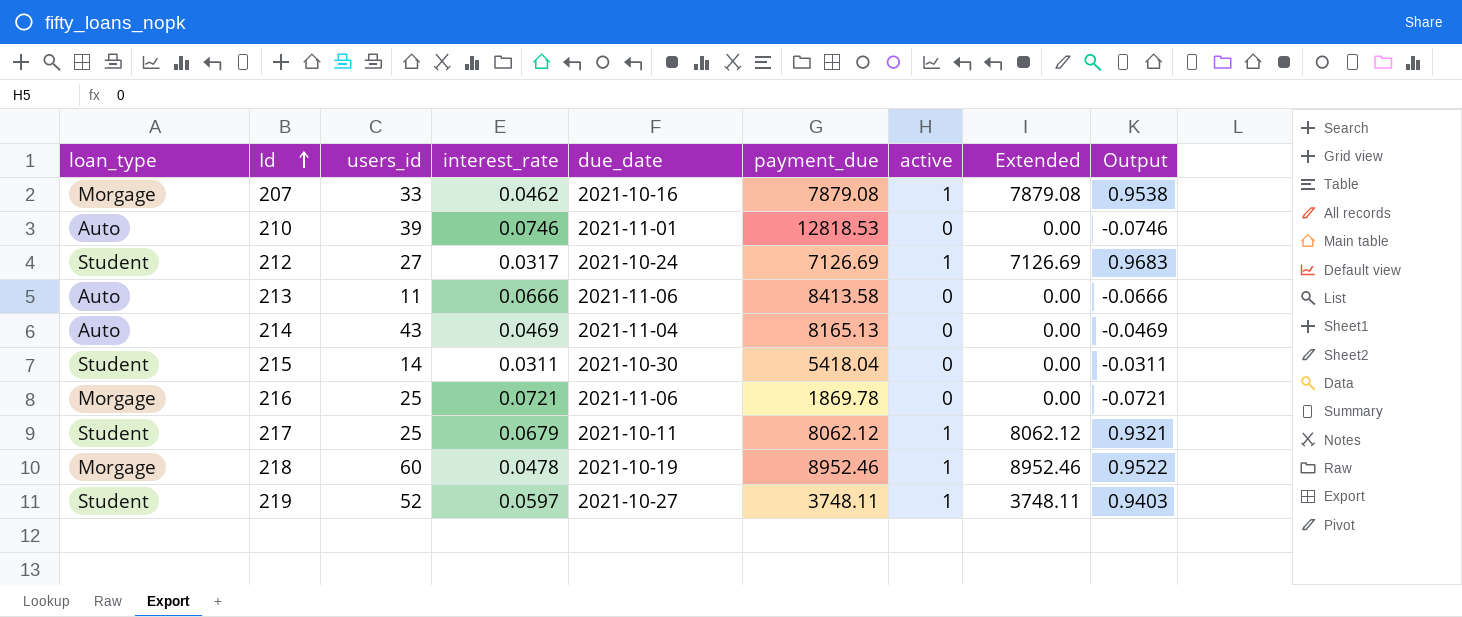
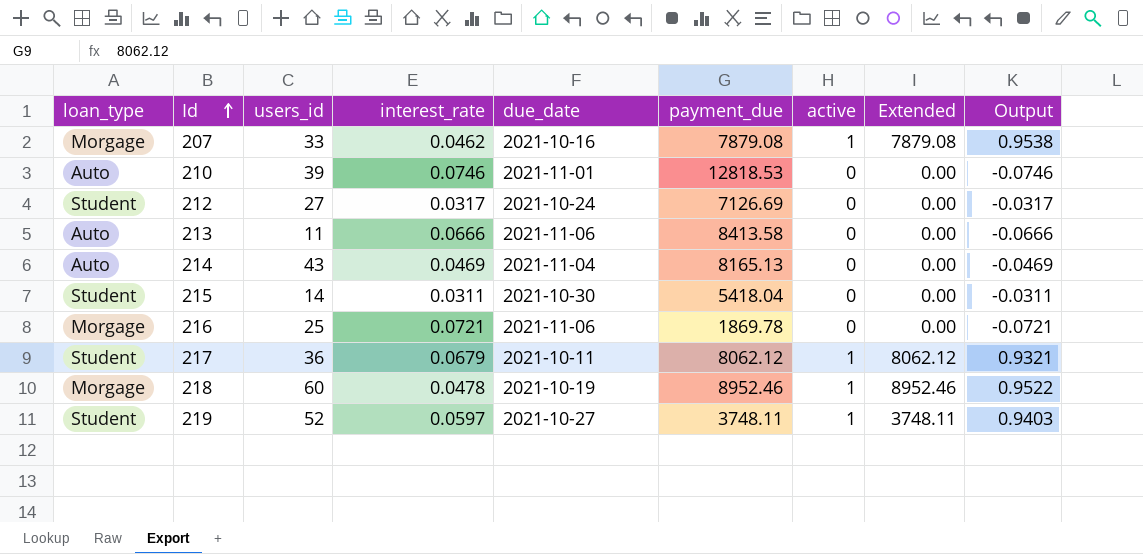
212 | active: 1 -> 0
212 | Extended: 7126.69 -> 0.00
212 | Output: 0.9683 -> -0.0317
217 | users_id: 25 -> 36

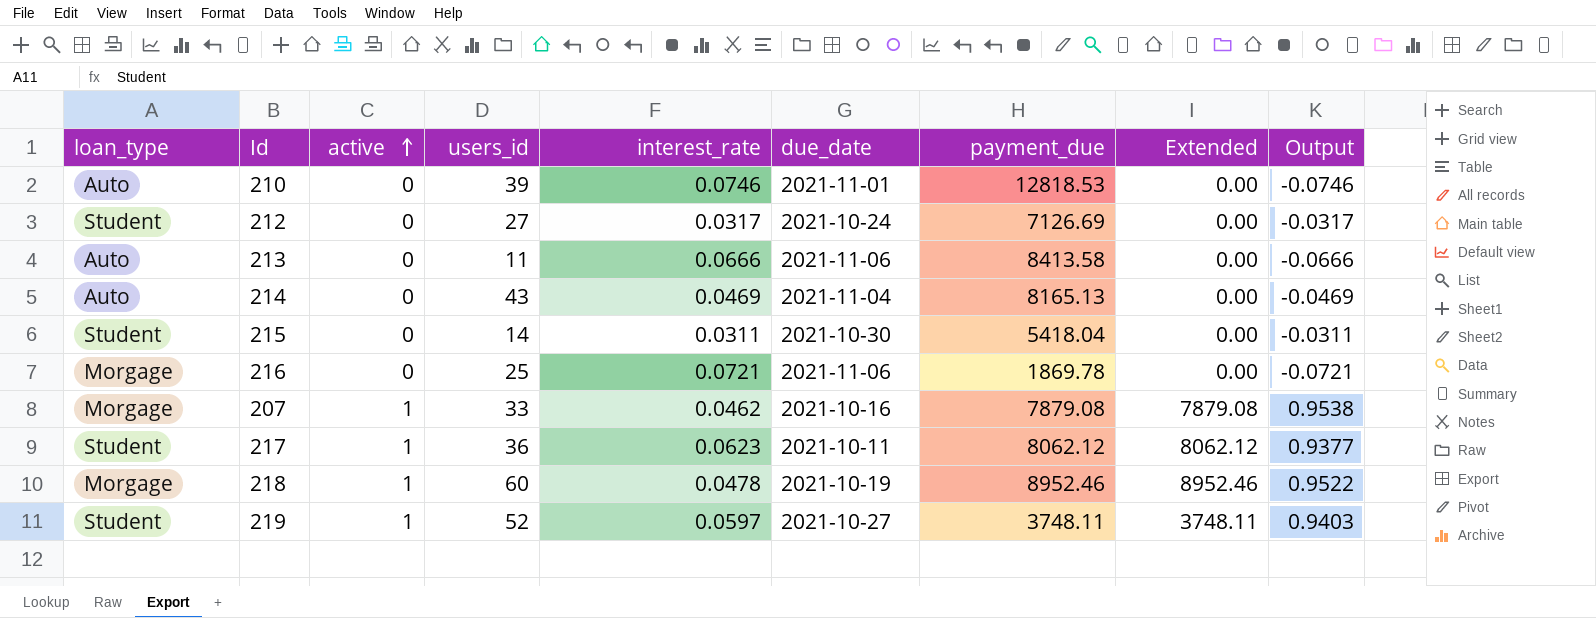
row order: Id ascending -> active ascending
column active | position: 7 -> 3
217 | interest_rate: 0.0679 -> 0.0623
217 | Output: 0.9321 -> 0.9377

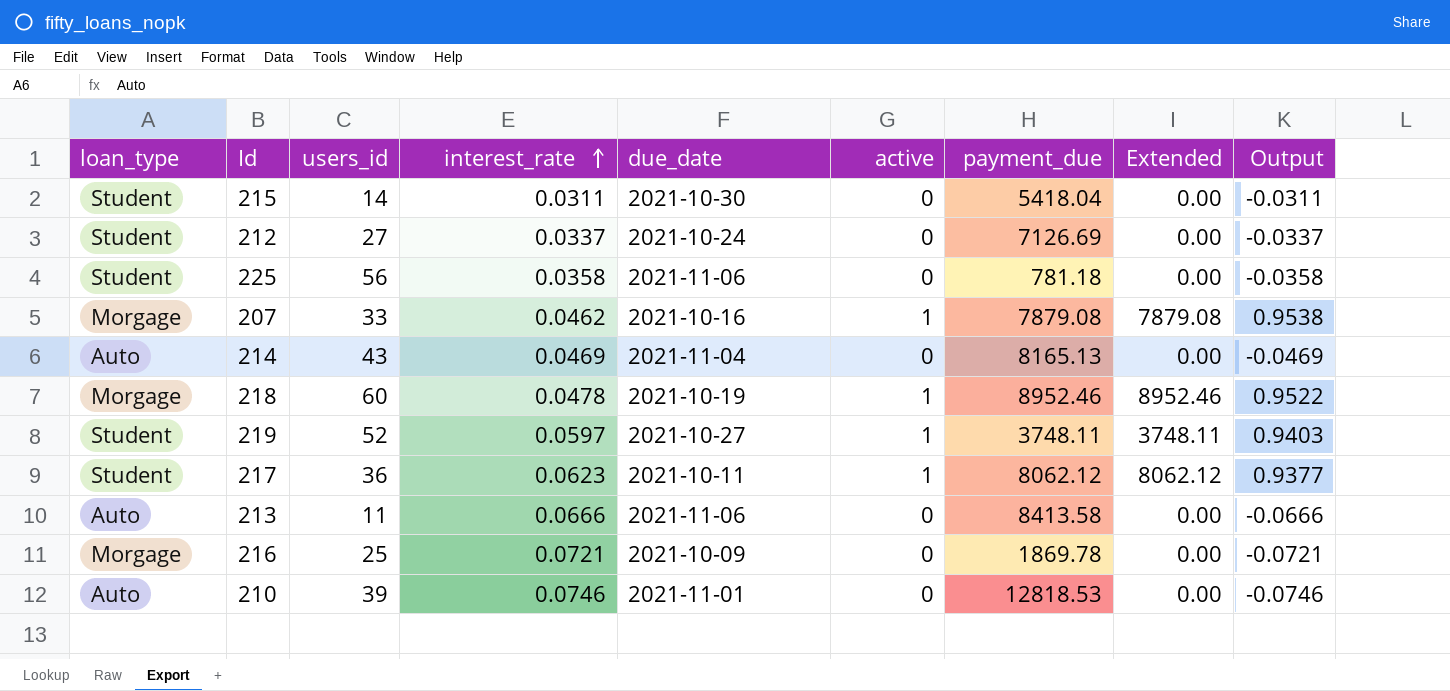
row order: active ascending -> interest_rate ascending
column active | position: 3 -> 6
212 | interest_rate: 0.0317 -> 0.0337
212 | Output: -0.0317 -> -0.0337
row 225: none -> Student | 56 | 0.0358 | 2021-11-06 | 0 | 781.18 | 0.00 | -0.0358
216 | due_date: 2021-11-06 -> 2021-10-09

